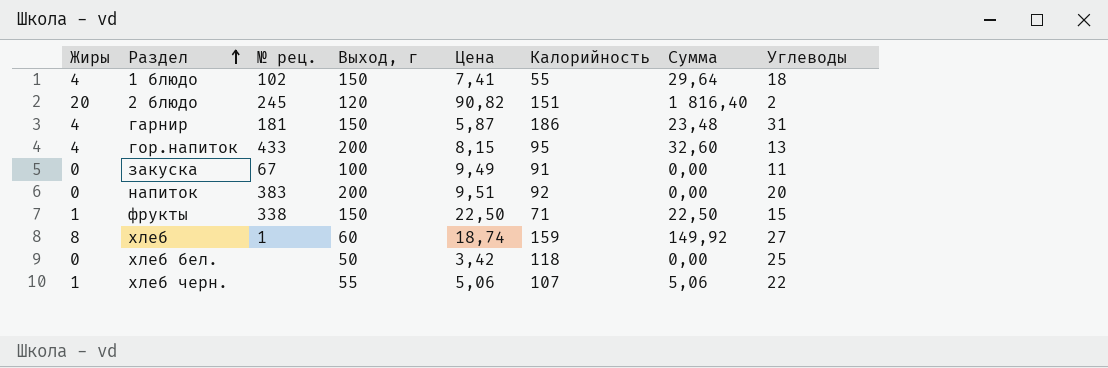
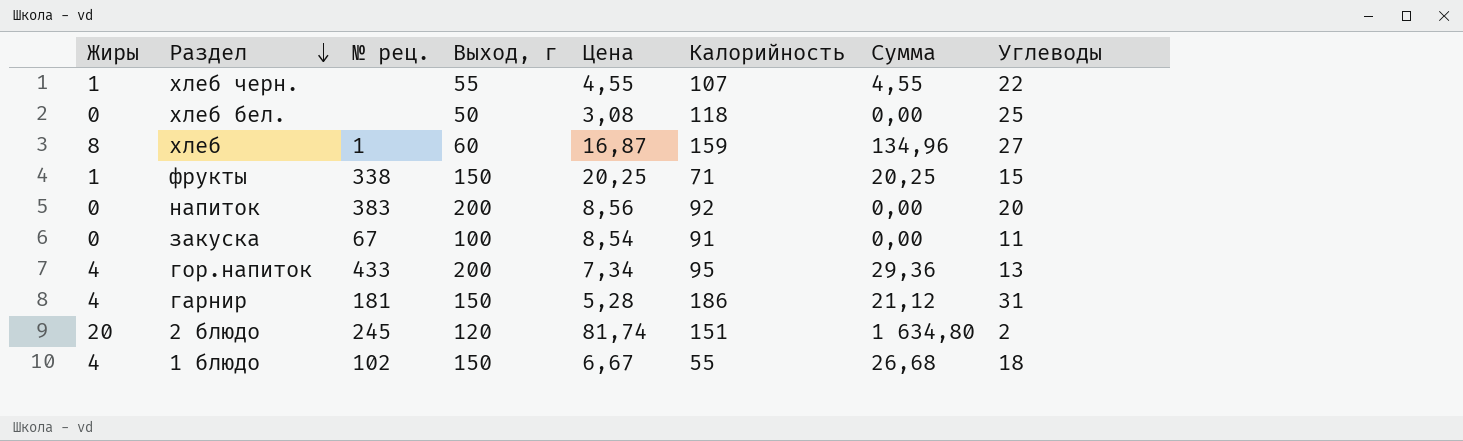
row order: Раздел ascending -> Раздел descending
хлеб черн. | Цена: 5,06 -> 4,55
хлеб черн. | Сумма: 5,06 -> 4,55
хлеб бел. | Цена: 3,42 -> 3,08
хлеб | Цена: 18,74 -> 16,87
хлеб | Сумма: 149,92 -> 134,96
фрукты | Цена: 22,50 -> 20,25
фрукты | Сумма: 22,50 -> 20,25
напиток | Цена: 9,51 -> 8,56
закуска | Цена: 9,49 -> 8,54
гор.напиток | Цена: 8,15 -> 7,34
гор.напиток | Сумма: 32,60 -> 29,36
гарнир | Цена: 5,87 -> 5,28
гарнир | Сумма: 23,48 -> 21,12
2 блюдо | Цена: 90,82 -> 81,74
2 блюдо | Сумма: 1 816,40 -> 1 634,80
1 блюдо | Цена: 7,41 -> 6,67
1 блюдо | Сумма: 29,64 -> 26,68

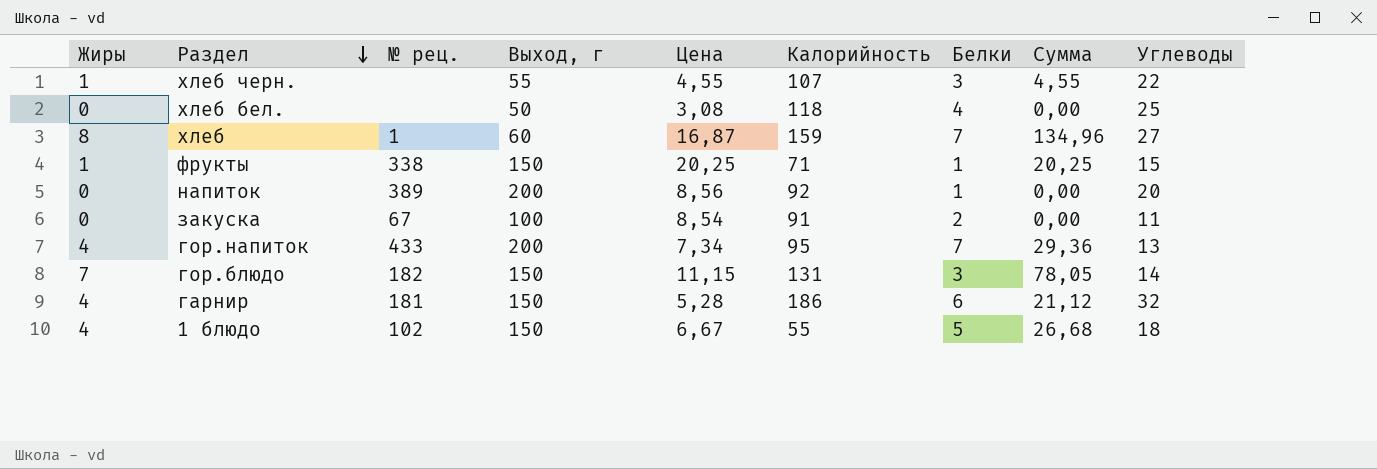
column Белки | position: none -> 7
row 2 блюдо: 20 | 245 | 120 | 81,74 | 151 | 1 634,80 | 2 -> none
напиток | № рец.: 383 -> 389
row гор.блюдо: none -> 7 | 182 | 150 | 11,15 | 131 | 3 | 78,05 | 14
гарнир | Углеводы: 31 -> 32

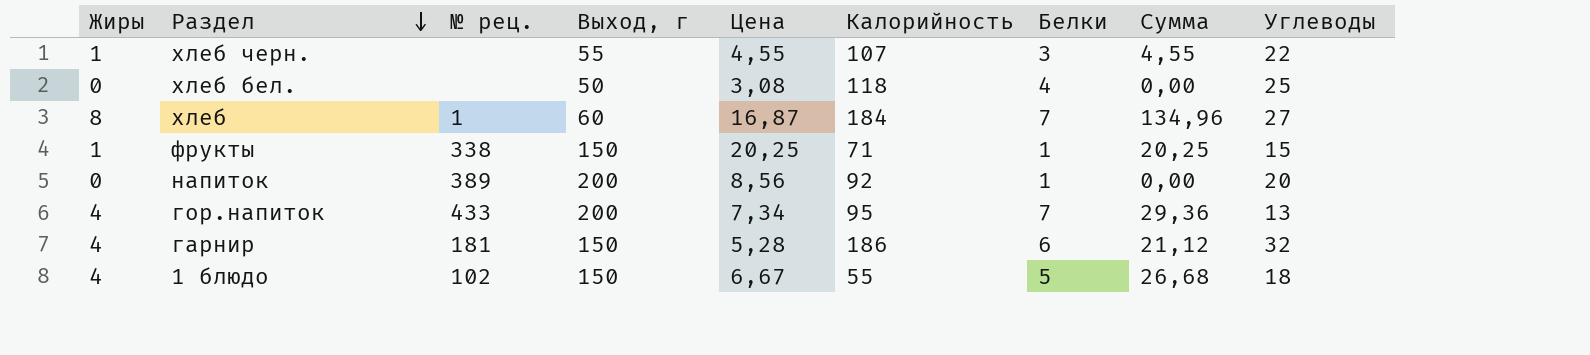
row закуска: 0 | 67 | 100 | 8,54 | 91 | 2 | 0,00 | 11 -> none
row гор.блюдо: 7 | 182 | 150 | 11,15 | 131 | 3 | 78,05 | 14 -> none
хлеб | Калорийность: 159 -> 184

